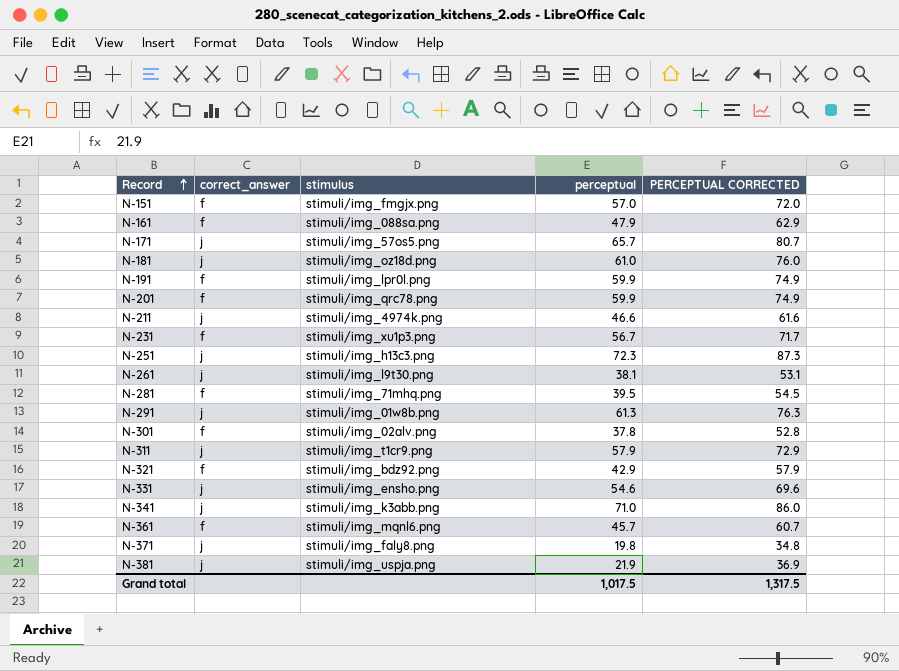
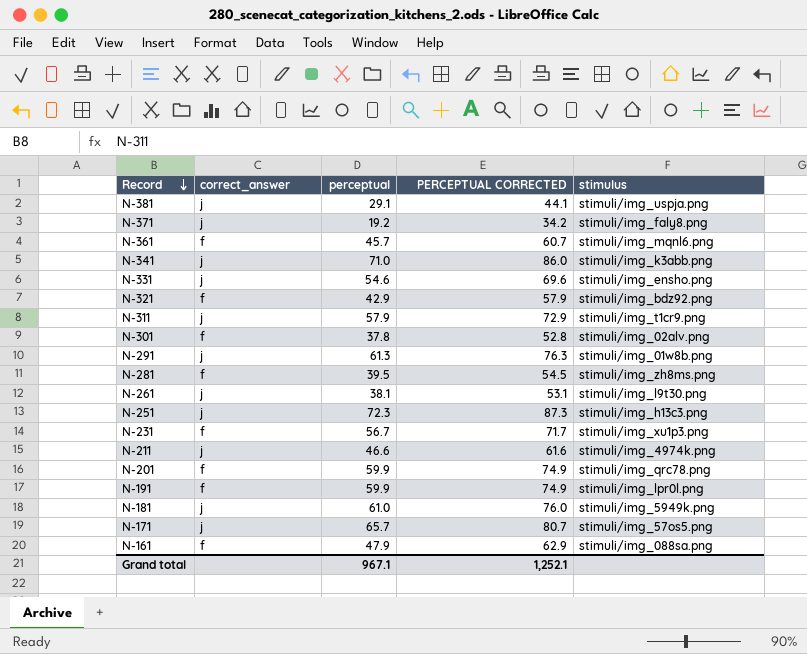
row order: Record ascending -> Record descending
column stimulus | position: 3 -> 5
row N-151: f | stimuli/img_fmgjx.png | 57.0 | 72.0 -> none
N-381 | perceptual: 21.9 -> 29.1
N-381 | PERCEPTUAL CORRECTED: 36.9 -> 44.1
N-371 | perceptual: 19.8 -> 19.2
N-371 | PERCEPTUAL CORRECTED: 34.8 -> 34.2
N-281 | stimulus: stimuli/img_71mhq.png -> stimuli/img_zh8ms.png
N-181 | stimulus: stimuli/img_oz18d.png -> stimuli/img_5949k.png
Grand total | perceptual: 1,017.5 -> 967.1
Grand total | PERCEPTUAL CORRECTED: 1,317.5 -> 1,252.1

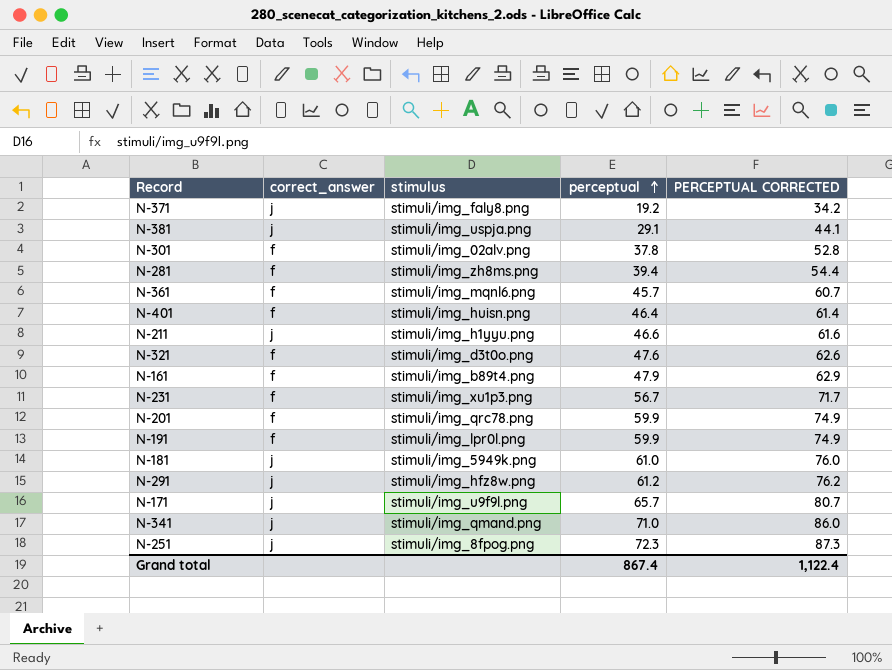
row order: Record descending -> perceptual ascending
column stimulus | position: 5 -> 3
row N-331: j | 54.6 | 69.6 | stimuli/img_ensho.png -> none
row N-311: j | 57.9 | 72.9 | stimuli/img_t1cr9.png -> none
row N-261: j | 38.1 | 53.1 | stimuli/img_l9t30.png -> none
N-281 | perceptual: 39.5 -> 39.4
N-281 | PERCEPTUAL CORRECTED: 54.5 -> 54.4
row N-401: none -> f | stimuli/img_huisn.png | 46.4 | 61.4
N-211 | stimulus: stimuli/img_4974k.png -> stimuli/img_h1yyu.png
N-321 | stimulus: stimuli/img_bdz92.png -> stimuli/img_d3t0o.png
N-321 | perceptual: 42.9 -> 47.6
N-321 | PERCEPTUAL CORRECTED: 57.9 -> 62.6
N-161 | stimulus: stimuli/img_088sa.png -> stimuli/img_b89t4.png
N-291 | stimulus: stimuli/img_01w8b.png -> stimuli/img_hfz8w.png
N-291 | perceptual: 61.3 -> 61.2
N-291 | PERCEPTUAL CORRECTED: 76.3 -> 76.2
N-171 | stimulus: stimuli/img_57os5.png -> stimuli/img_u9f9l.png
N-341 | stimulus: stimuli/img_k3abb.png -> stimuli/img_qmand.png
N-251 | stimulus: stimuli/img_h13c3.png -> stimuli/img_8fpog.png
Grand total | perceptual: 967.1 -> 867.4
Grand total | PERCEPTUAL CORRECTED: 1,252.1 -> 1,122.4

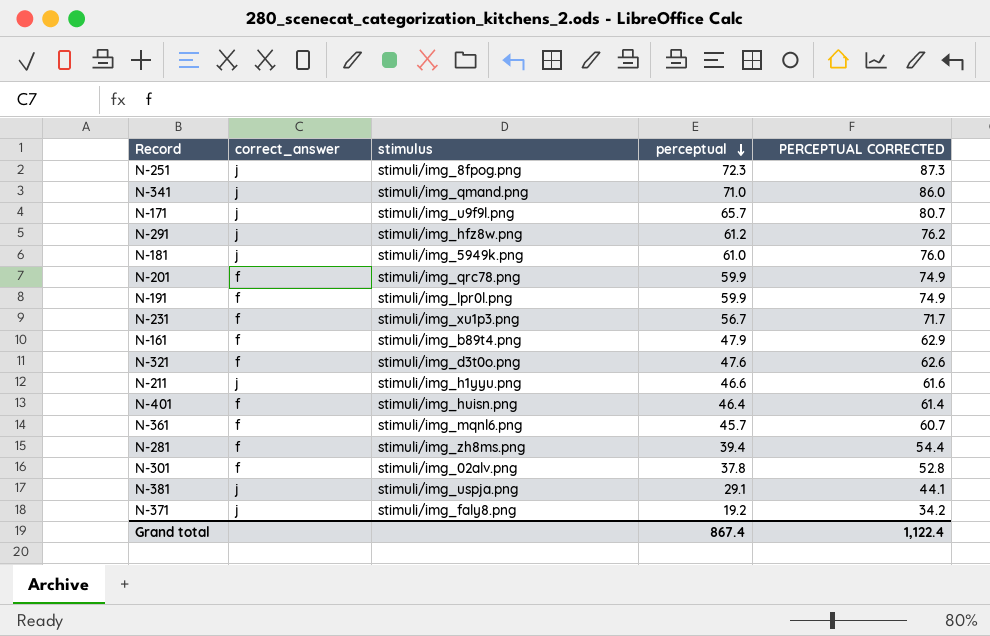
row order: perceptual ascending -> perceptual descending

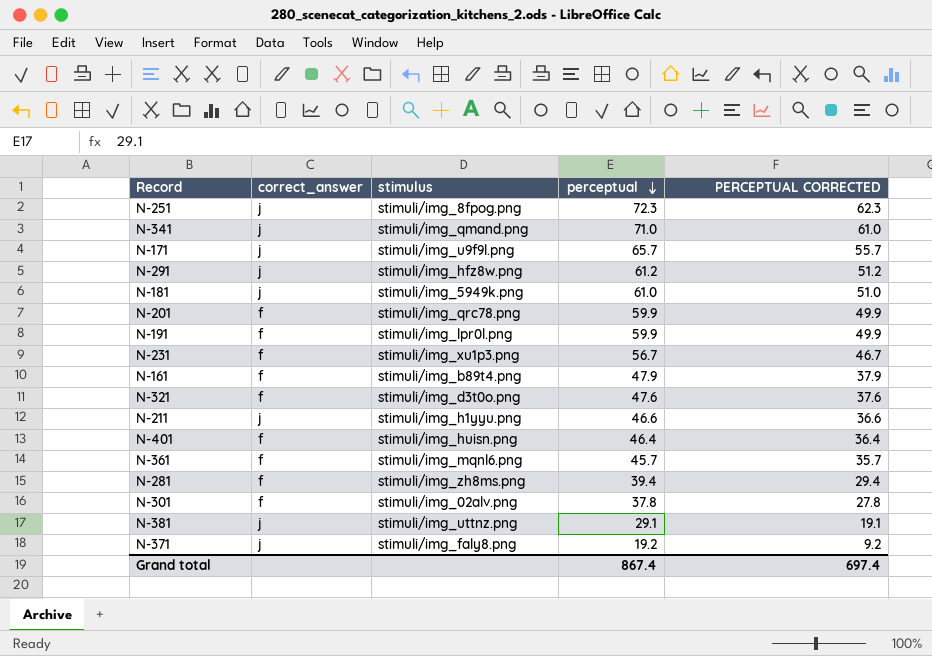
column PERCEPTUAL CORRECTED | formula: [perceptual] + 15 -> [perceptual] - 10
N-381 | stimulus: stimuli/img_uspja.png -> stimuli/img_uttnz.png
Grand total | PERCEPTUAL CORRECTED: 1,122.4 -> 697.4

